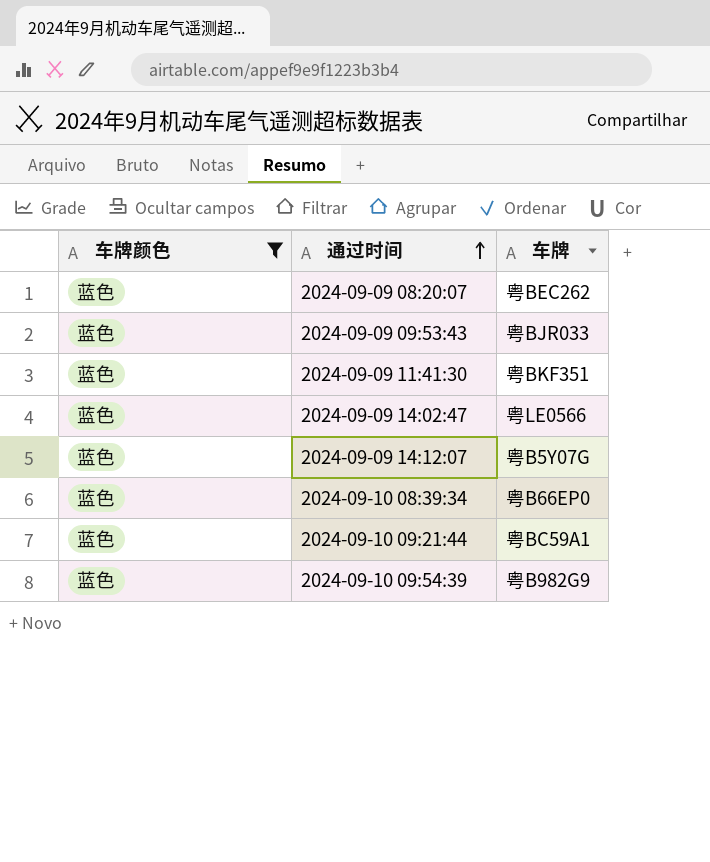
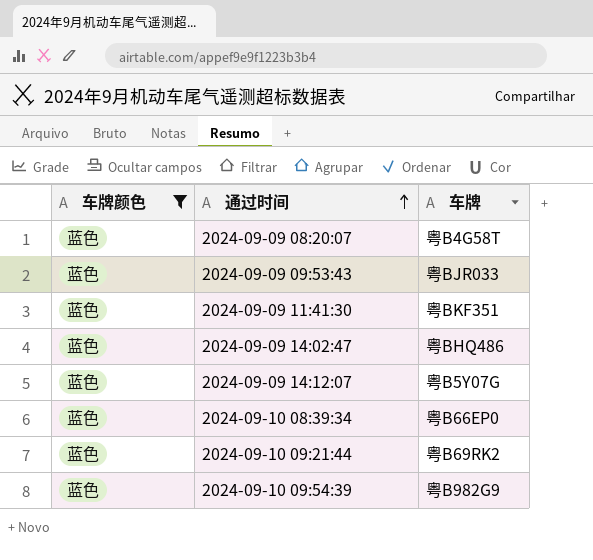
2024-09-09 08:20:07 | 车牌: 粤BEC262 -> 粤B4G58T
2024-09-09 14:02:47 | 车牌: 粤LE0566 -> 粤BHQ486
2024-09-10 09:21:44 | 车牌: 粤BC59A1 -> 粤B69RK2

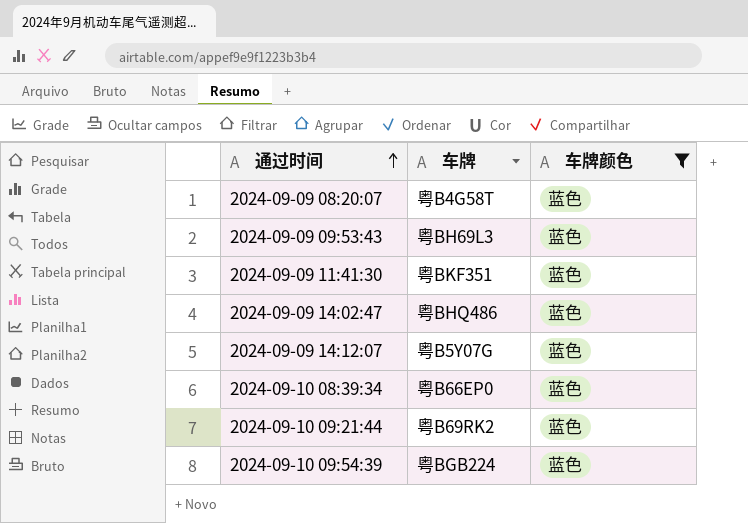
column 车牌颜色 | position: 1 -> 3
2024-09-09 09:53:43 | 车牌: 粤BJR033 -> 粤BH69L3
2024-09-10 09:54:39 | 车牌: 粤B982G9 -> 粤BGB224

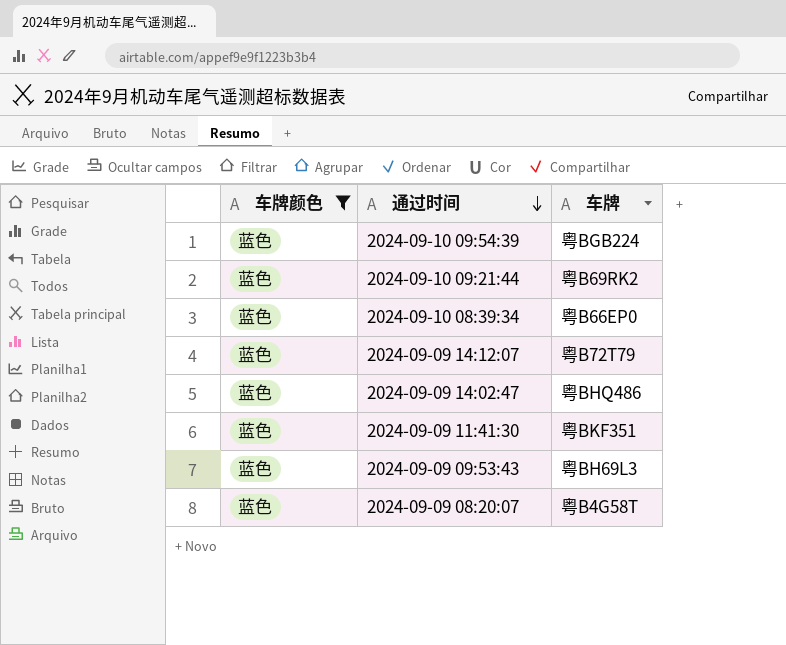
row order: 通过时间 ascending -> 通过时间 descending
column 车牌颜色 | position: 3 -> 1
2024-09-09 14:12:07 | 车牌: 粤B5Y07G -> 粤B72T79

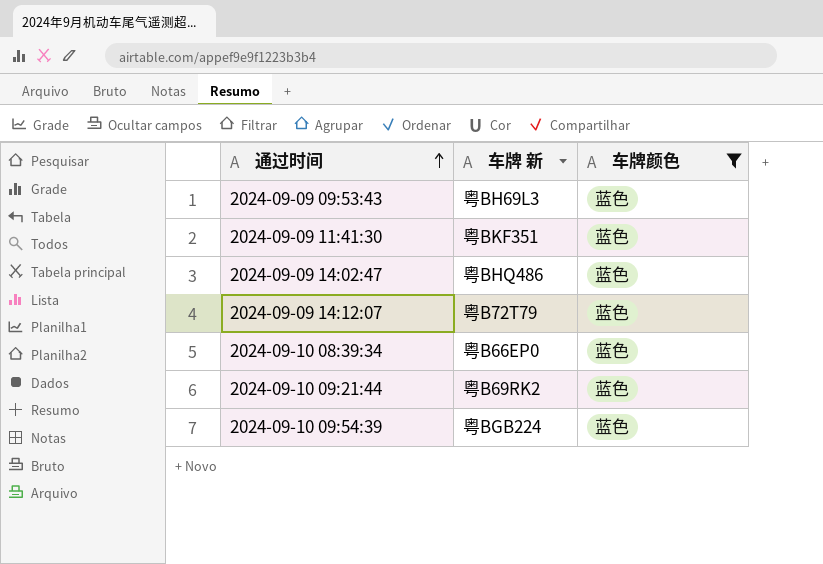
row order: 通过时间 descending -> 通过时间 ascending
column name: 车牌 -> 车牌 新
column 车牌颜色 | position: 1 -> 3
row 2024-09-09 08:20:07: 蓝色 | 粤B4G58T -> none

